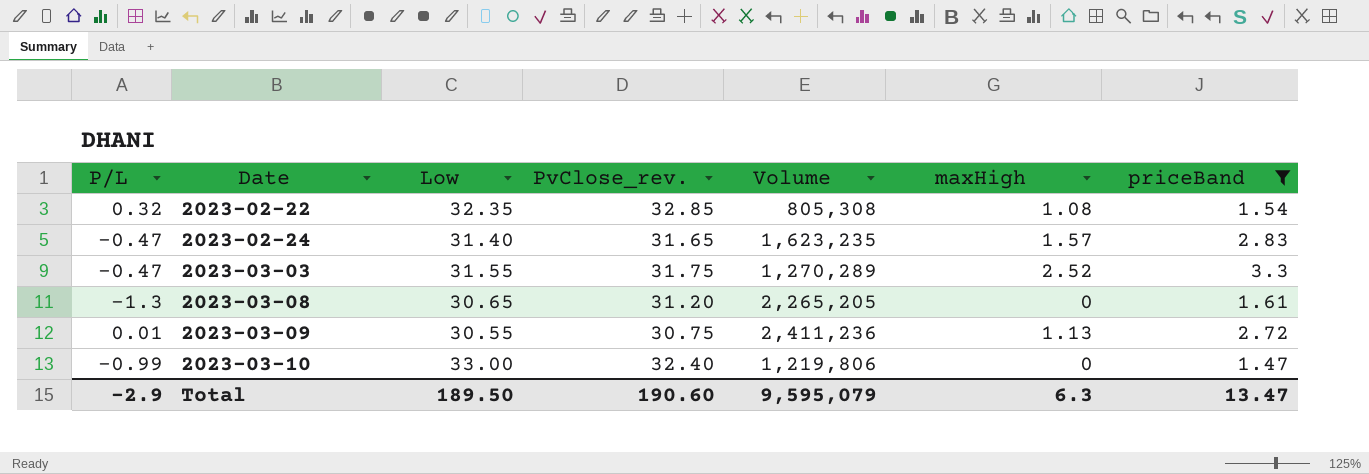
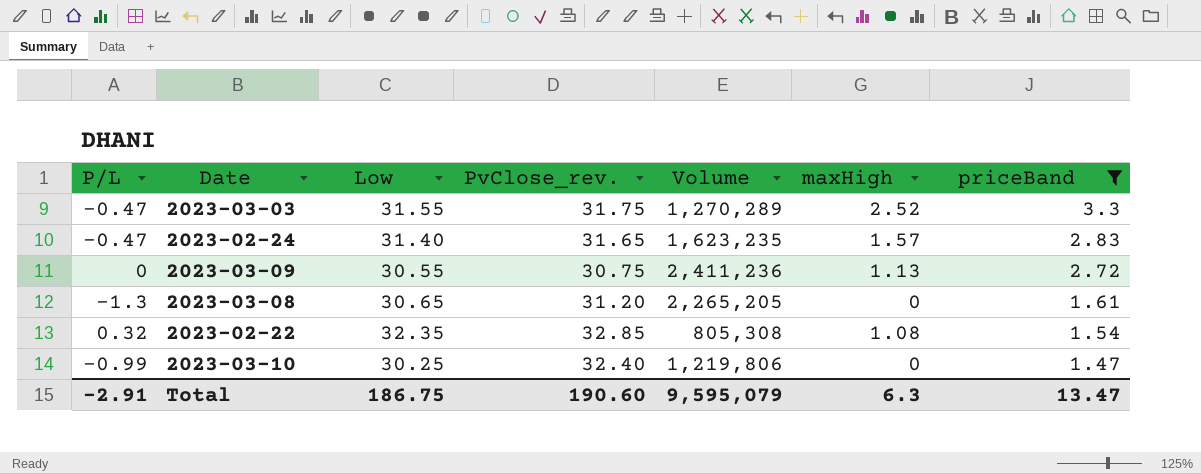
row order: Date ascending -> priceBand descending
2023-03-09 | P/L: 0.01 -> 0
2023-03-10 | Low: 33.00 -> 30.25
Total | P/L: -2.9 -> -2.91
Total | Low: 189.50 -> 186.75

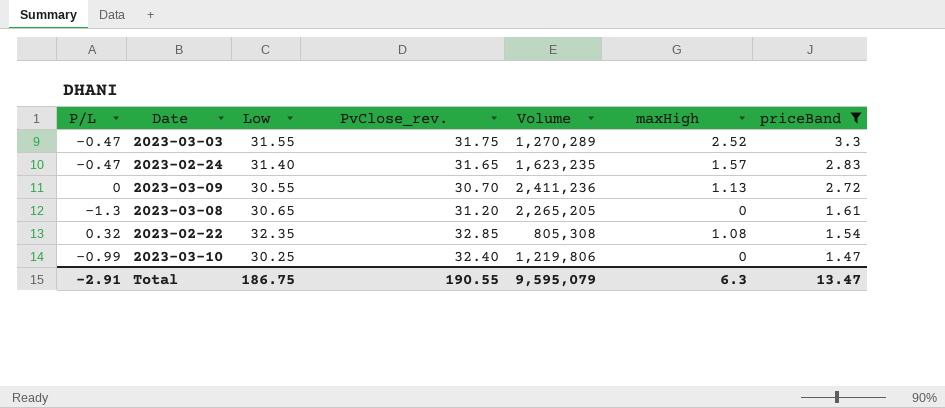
2023-03-09 | PvClose_rev.: 30.75 -> 30.70
Total | PvClose_rev.: 190.60 -> 190.55

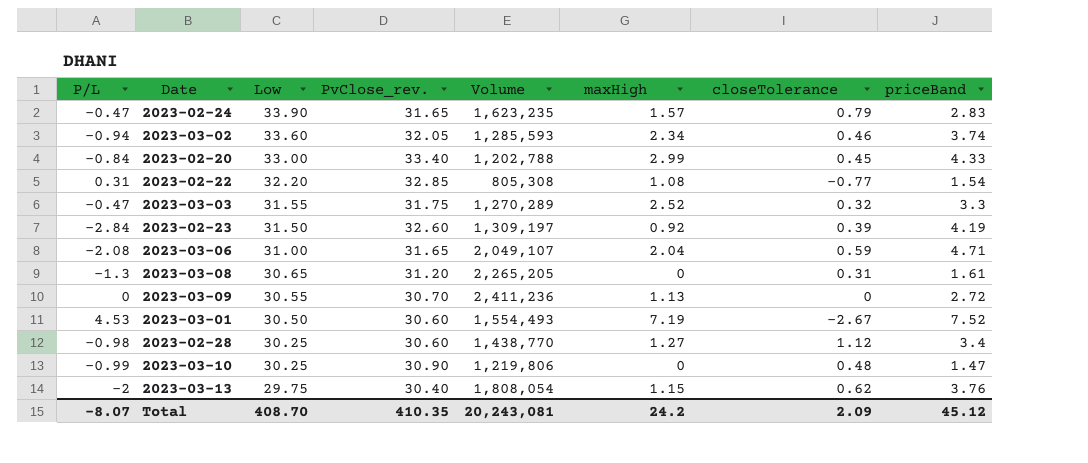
filter: priceBand <= 3.3 -> none
row order: priceBand descending -> Low descending
column closeTolerance | position: none -> 7
2023-02-24 | Low: 31.40 -> 33.90
2023-02-22 | P/L: 0.32 -> 0.31
2023-02-22 | Low: 32.35 -> 32.20
2023-03-10 | PvClose_rev.: 32.40 -> 30.90
Total | P/L: -2.91 -> -8.07
Total | Low: 186.75 -> 408.70
Total | PvClose_rev.: 190.55 -> 410.35
Total | Volume: 9,595,079 -> 20,243,081
Total | maxHigh: 6.3 -> 24.2
Total | priceBand: 13.47 -> 45.12

